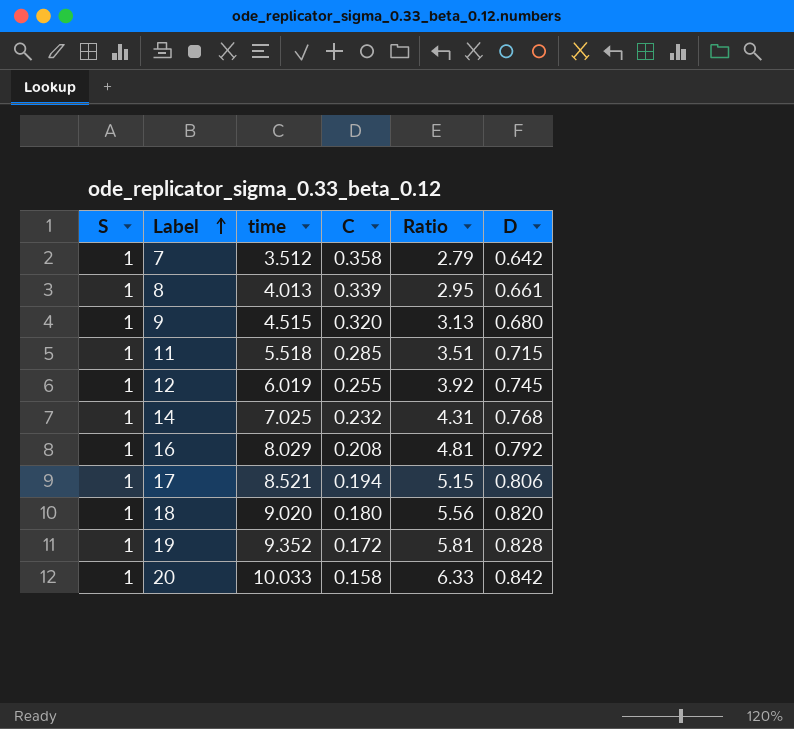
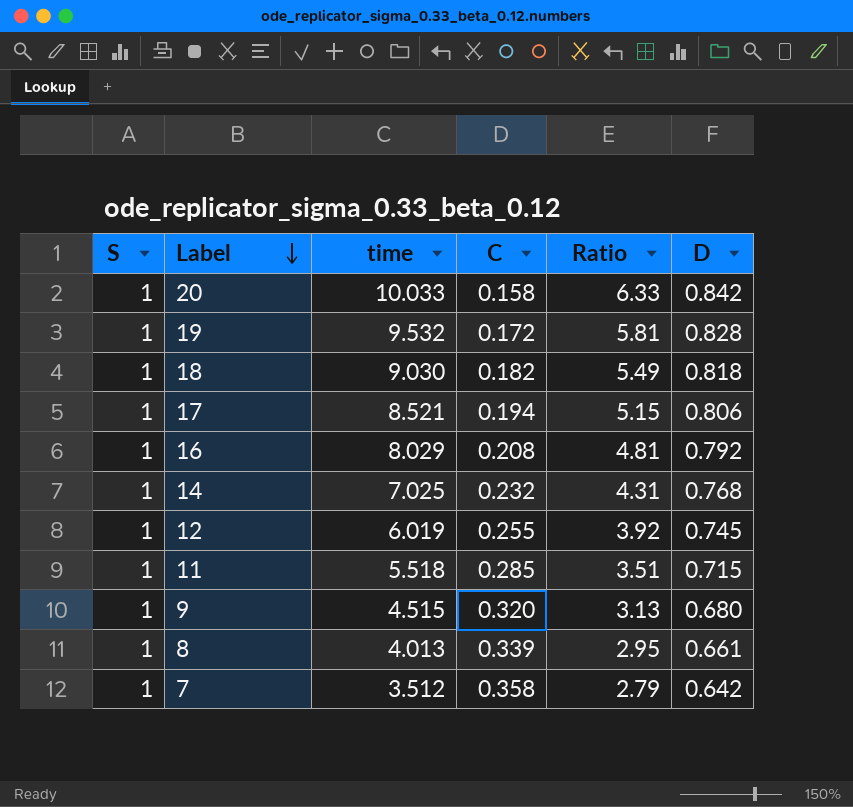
row order: Label ascending -> Label descending
19 | time: 9.352 -> 9.532
18 | time: 9.020 -> 9.030
18 | C: 0.180 -> 0.182
18 | Ratio: 5.56 -> 5.49
18 | D: 0.820 -> 0.818

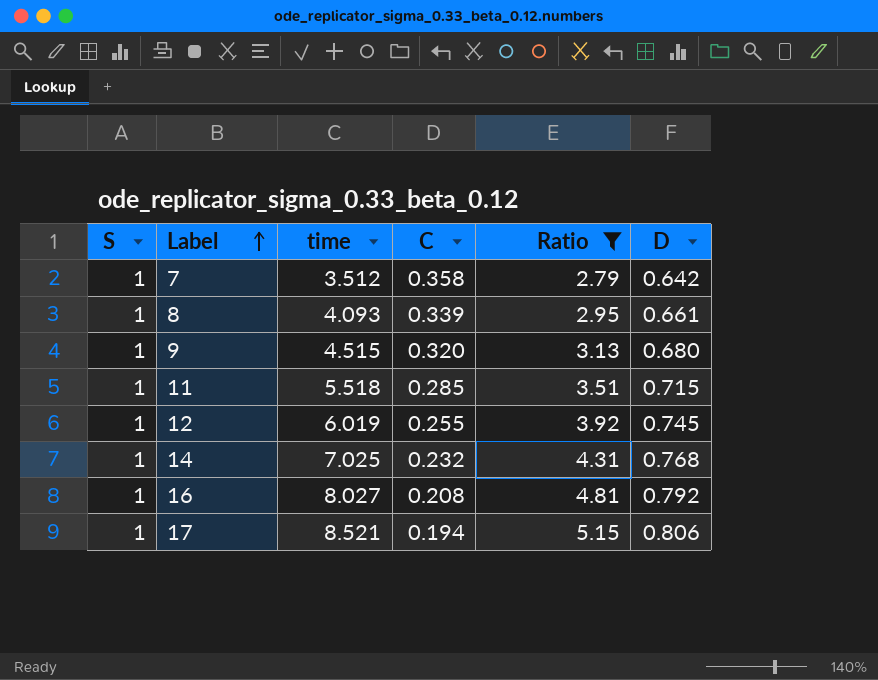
filter: none -> Ratio <= 5.15
row order: Label descending -> Label ascending
8 | time: 4.013 -> 4.093
16 | time: 8.029 -> 8.027

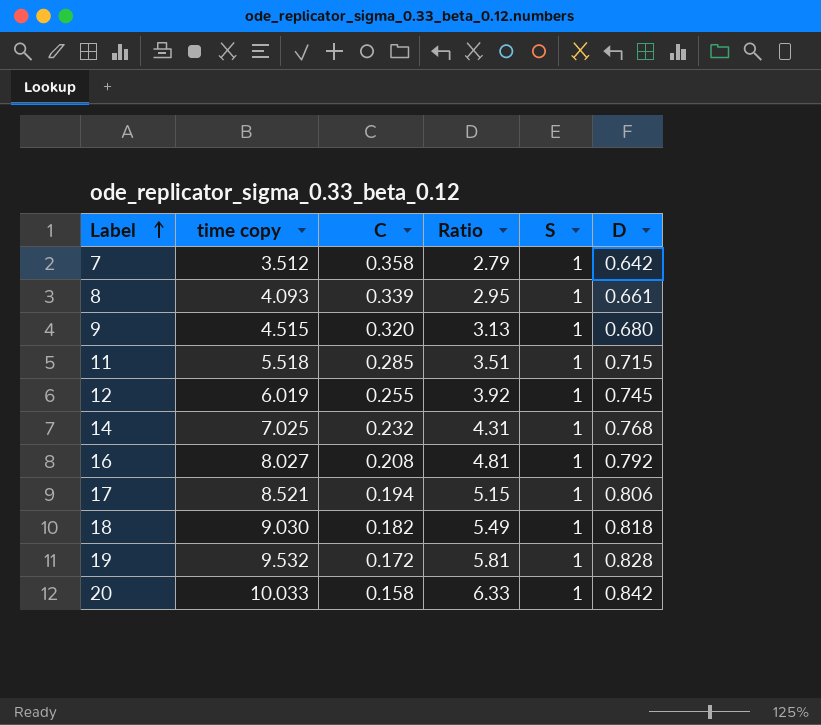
filter: Ratio <= 5.15 -> none
column name: time -> time copy
column S | position: 1 -> 5

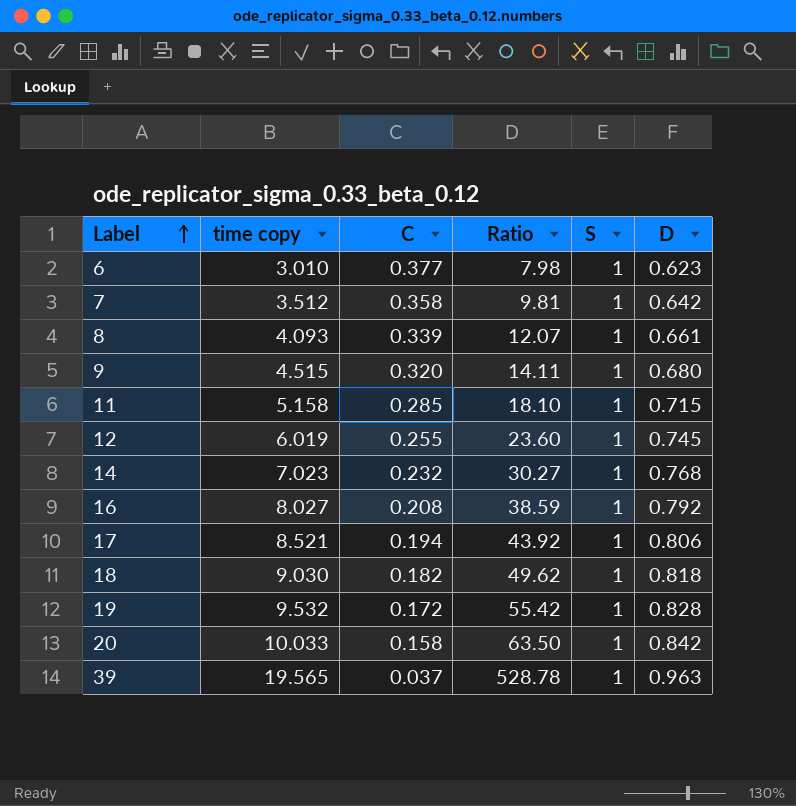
column Ratio | formula: [S] / [C] -> [time copy] / [C]
row 6: none -> 3.010 | 0.377 | 7.98 | 1 | 0.623
11 | time copy: 5.518 -> 5.158
14 | time copy: 7.025 -> 7.023
row 39: none -> 19.565 | 0.037 | 528.78 | 1 | 0.963

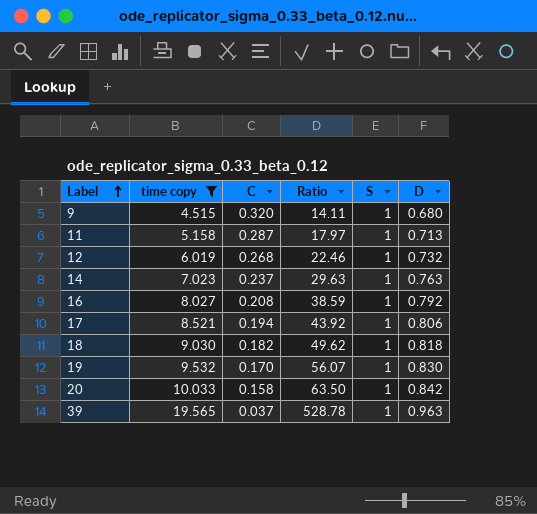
filter: none -> time copy >= 4.515
11 | C: 0.285 -> 0.287
11 | Ratio: 18.10 -> 17.97
11 | D: 0.715 -> 0.713
12 | C: 0.255 -> 0.268
12 | Ratio: 23.60 -> 22.46
12 | D: 0.745 -> 0.732
14 | C: 0.232 -> 0.237
14 | Ratio: 30.27 -> 29.63
14 | D: 0.768 -> 0.763
19 | C: 0.172 -> 0.170
19 | Ratio: 55.42 -> 56.07
19 | D: 0.828 -> 0.830

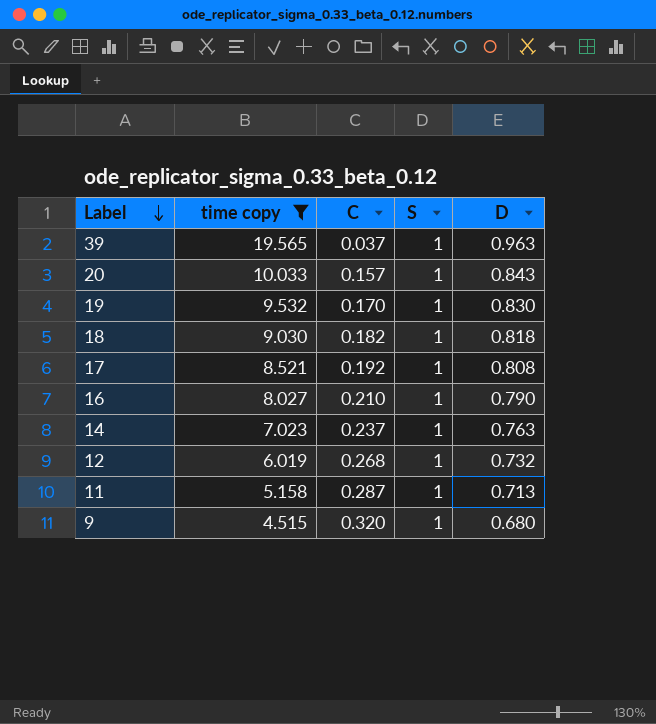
row order: Label ascending -> Label descending
column Ratio | formula: [time copy] / [C] -> none
20 | C: 0.158 -> 0.157
20 | D: 0.842 -> 0.843
17 | C: 0.194 -> 0.192
17 | D: 0.806 -> 0.808
16 | C: 0.208 -> 0.210
16 | D: 0.792 -> 0.790

